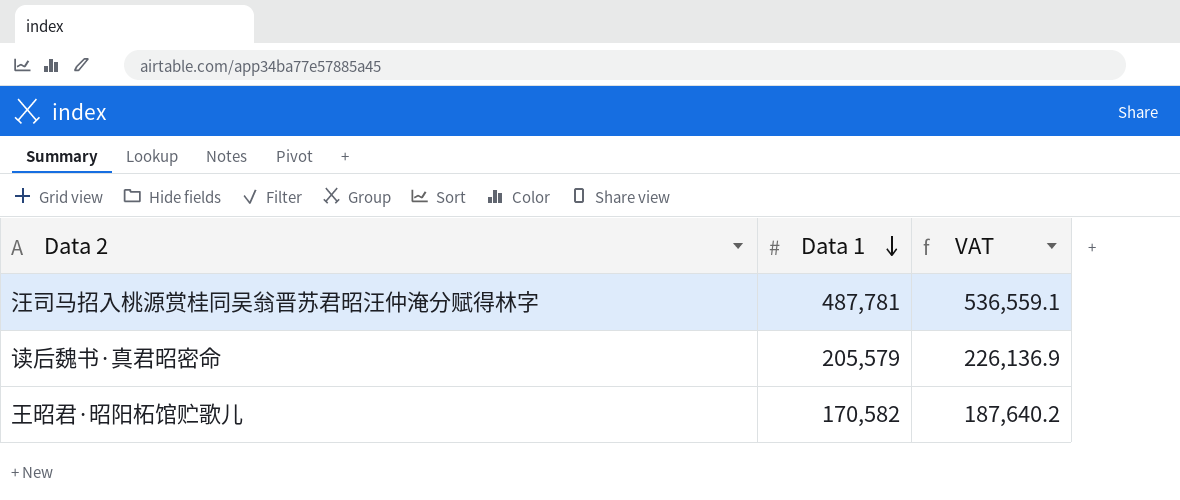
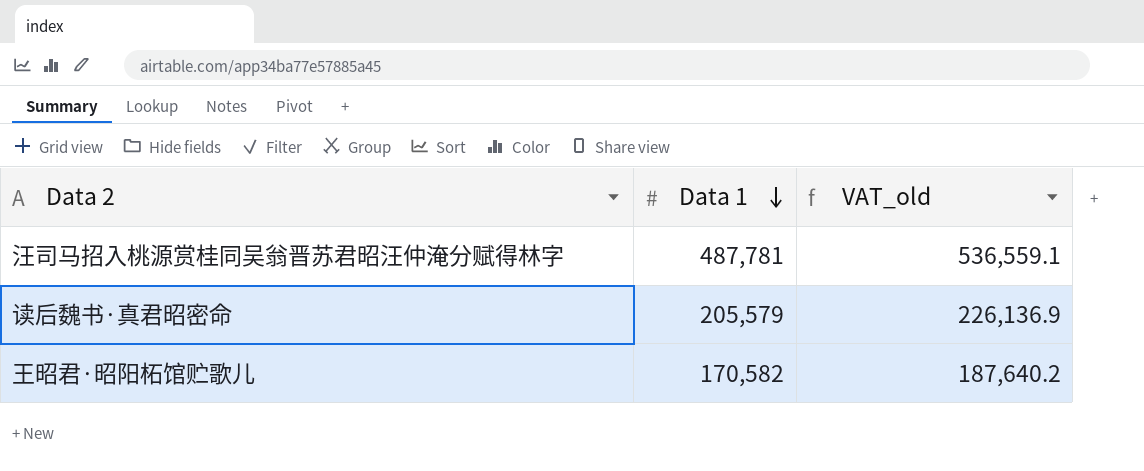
column name: VAT -> VAT_old

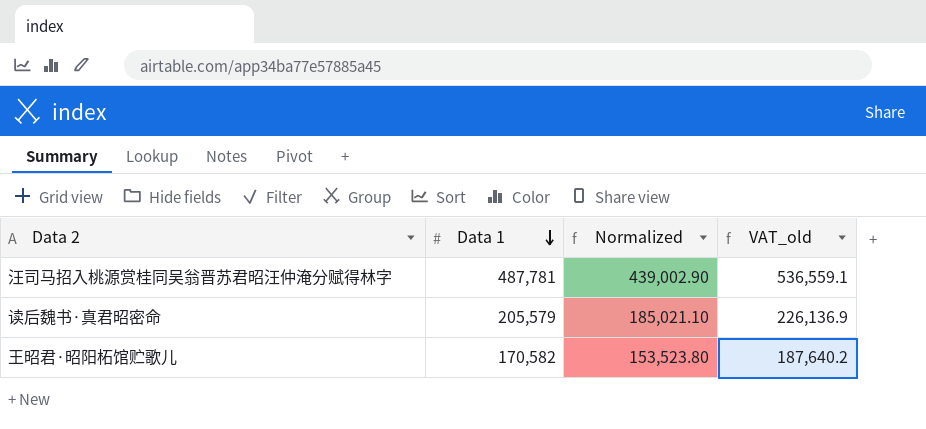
column Normalized | formula: none -> [Data 1] * 0.9

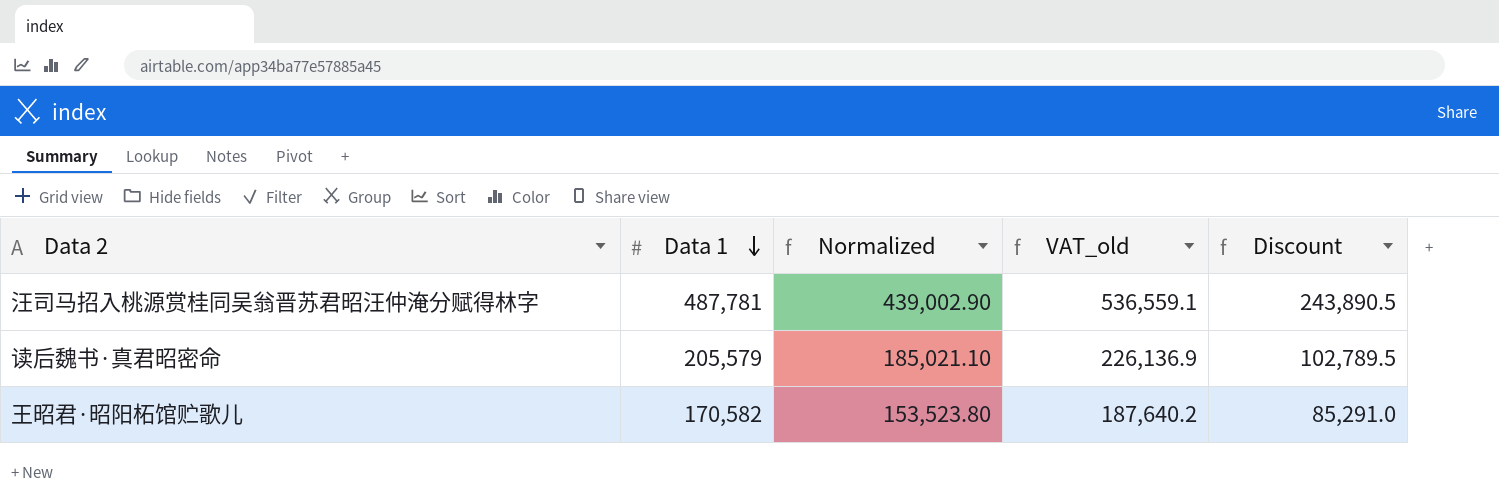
column Discount | formula: none -> [Data 1] * 0.5

